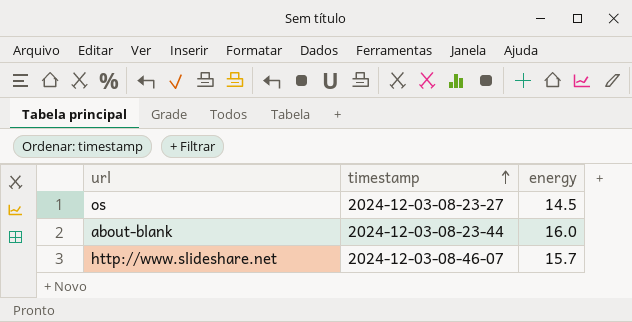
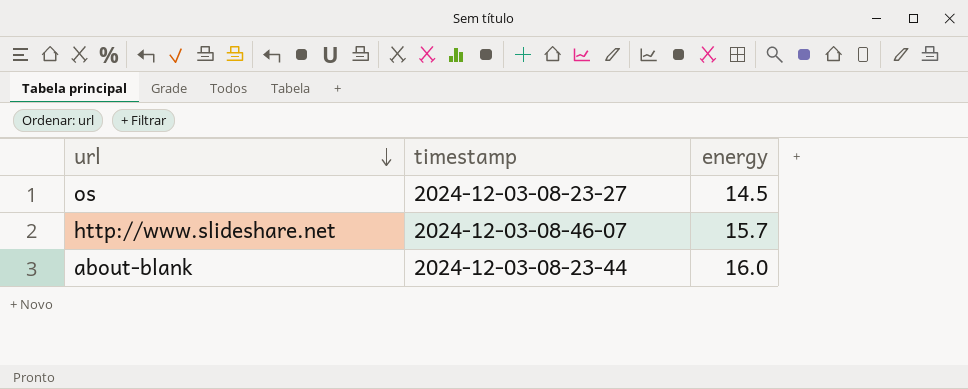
row order: timestamp ascending -> url descending

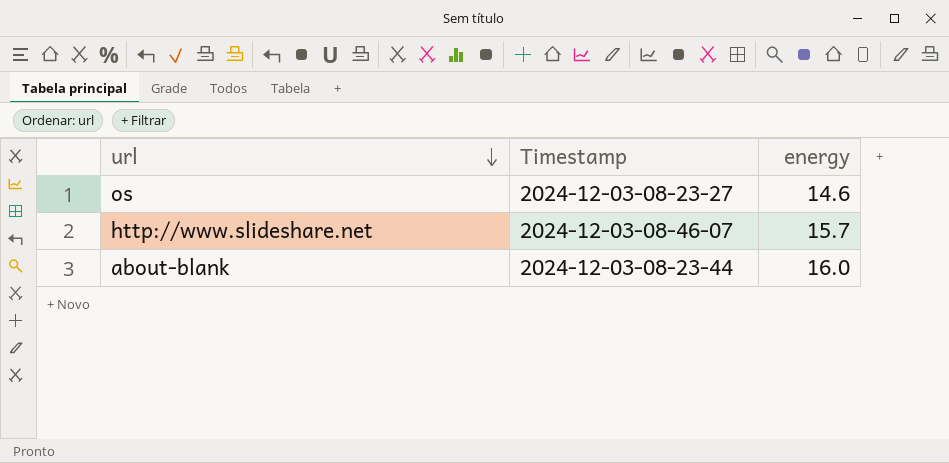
column name: timestamp -> Timestamp
os | energy: 14.5 -> 14.6

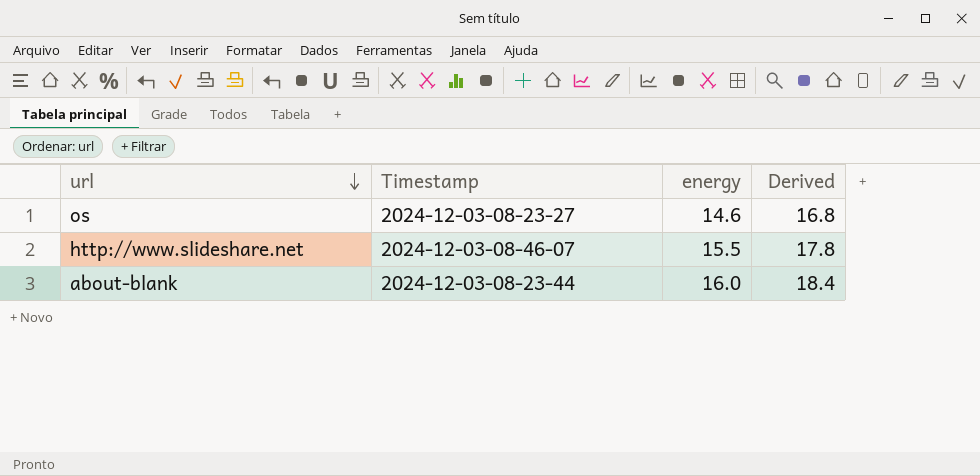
column Derived | formula: none -> [energy] * 1.15
http://www.slideshare.net | energy: 15.7 -> 15.5

